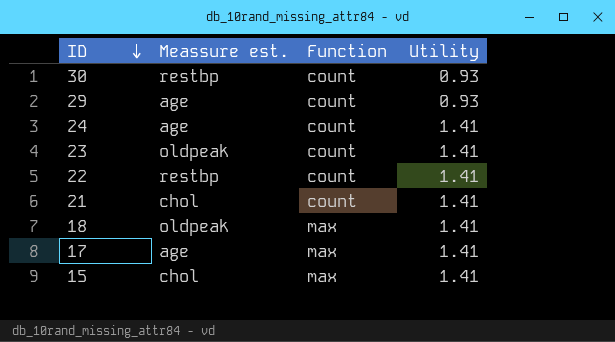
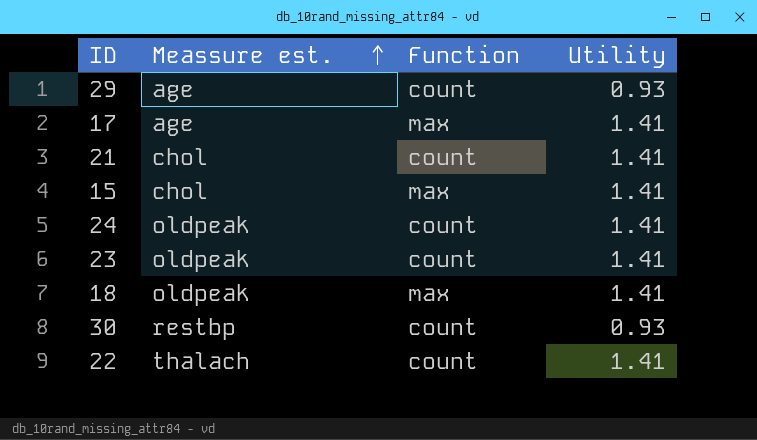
row order: ID descending -> Meassure est. ascending
24 | Meassure est.: age -> oldpeak
22 | Meassure est.: restbp -> thalach

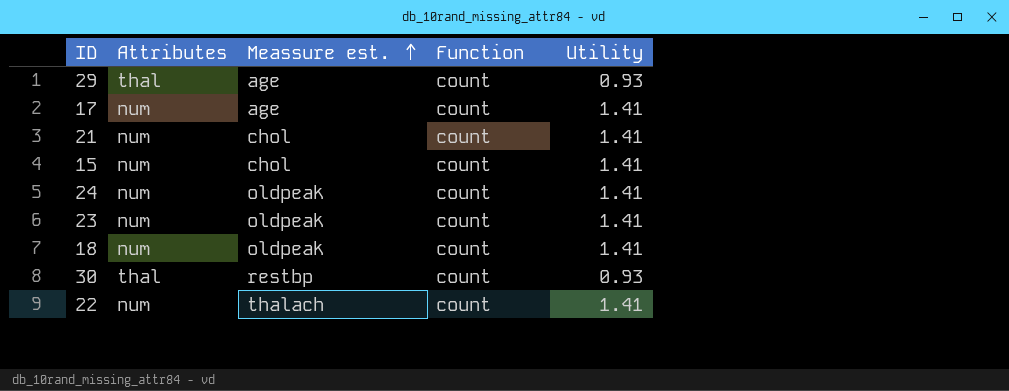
column Attributes | position: none -> 2
17 | Function: max -> count
15 | Function: max -> count
18 | Function: max -> count

